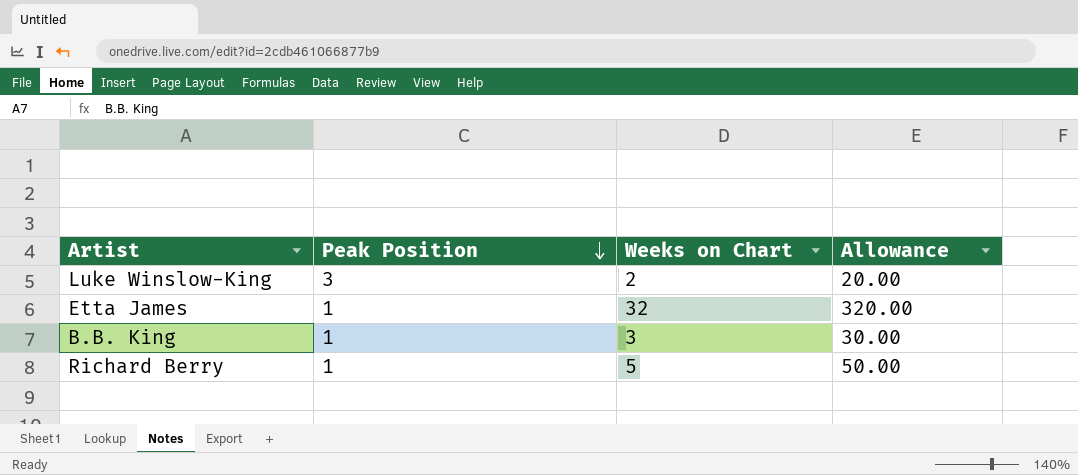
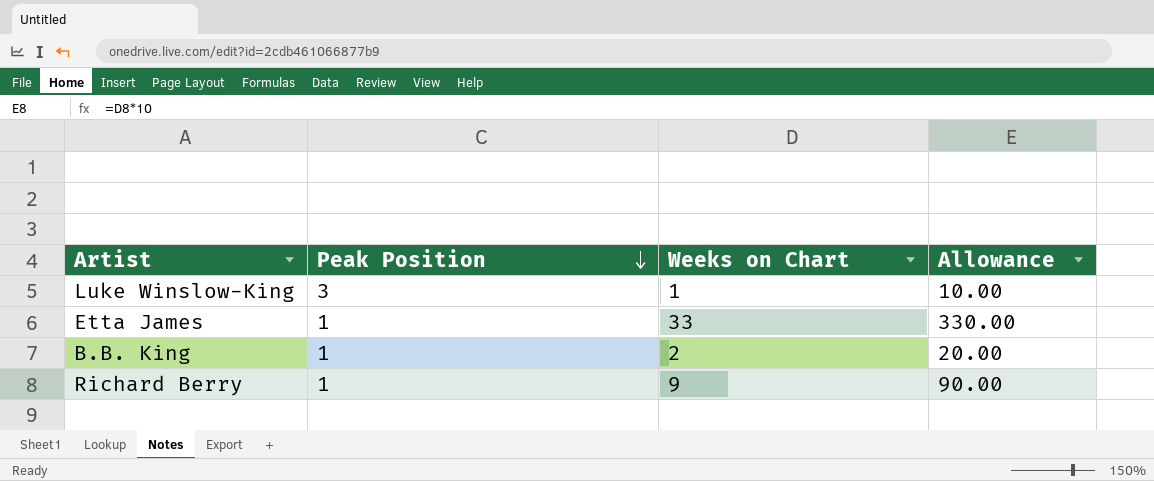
Luke Winslow-King | Weeks on Chart: 2 -> 1
Luke Winslow-King | Allowance: 20.00 -> 10.00
Etta James | Weeks on Chart: 32 -> 33
Etta James | Allowance: 320.00 -> 330.00
B.B. King | Weeks on Chart: 3 -> 2
B.B. King | Allowance: 30.00 -> 20.00
Richard Berry | Weeks on Chart: 5 -> 9
Richard Berry | Allowance: 50.00 -> 90.00

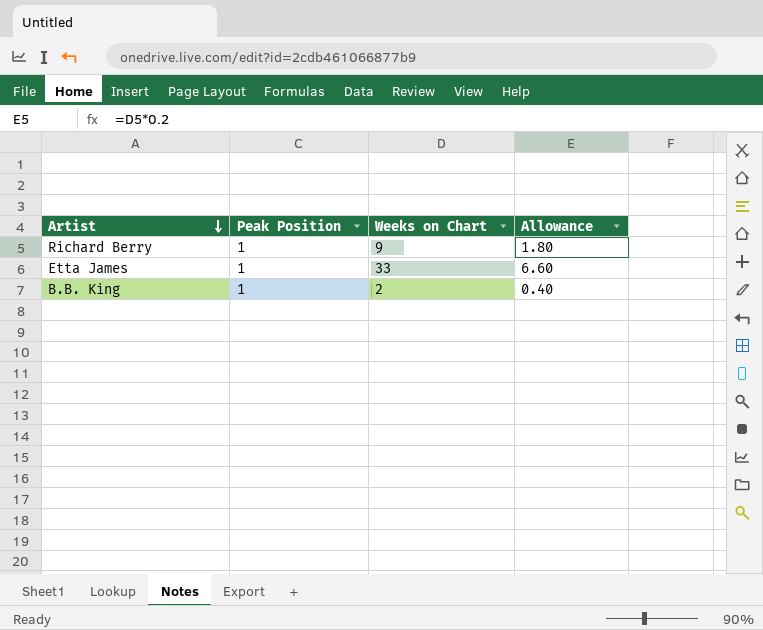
row order: Peak Position descending -> Artist descending
column Allowance | formula: [Weeks on Chart] * 10 -> [Weeks on Chart] * 0.2
row Luke Winslow-King: 3 | 1 | 10.00 -> none

